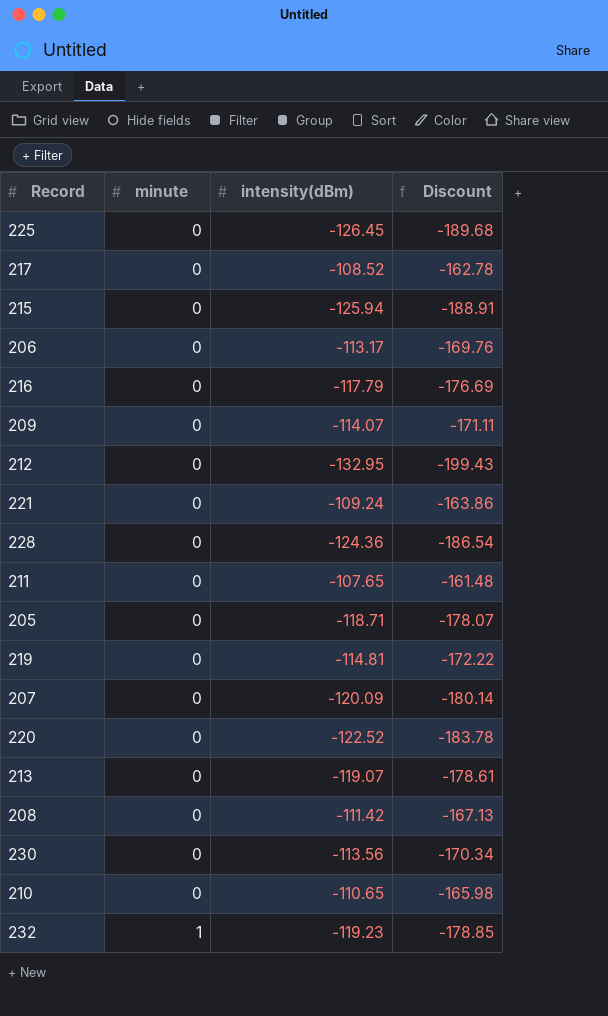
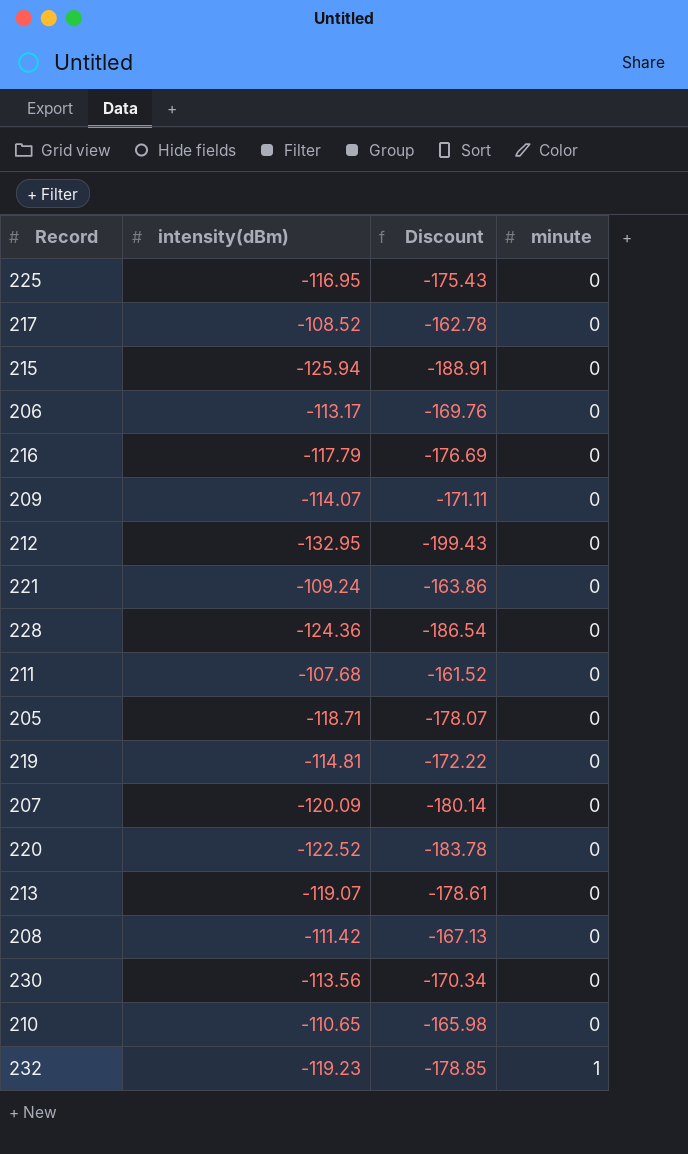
column minute | position: 2 -> 4
225 | intensity(dBm): -126.45 -> -116.95
225 | Discount: -189.68 -> -175.43
211 | intensity(dBm): -107.65 -> -107.68
211 | Discount: -161.48 -> -161.52

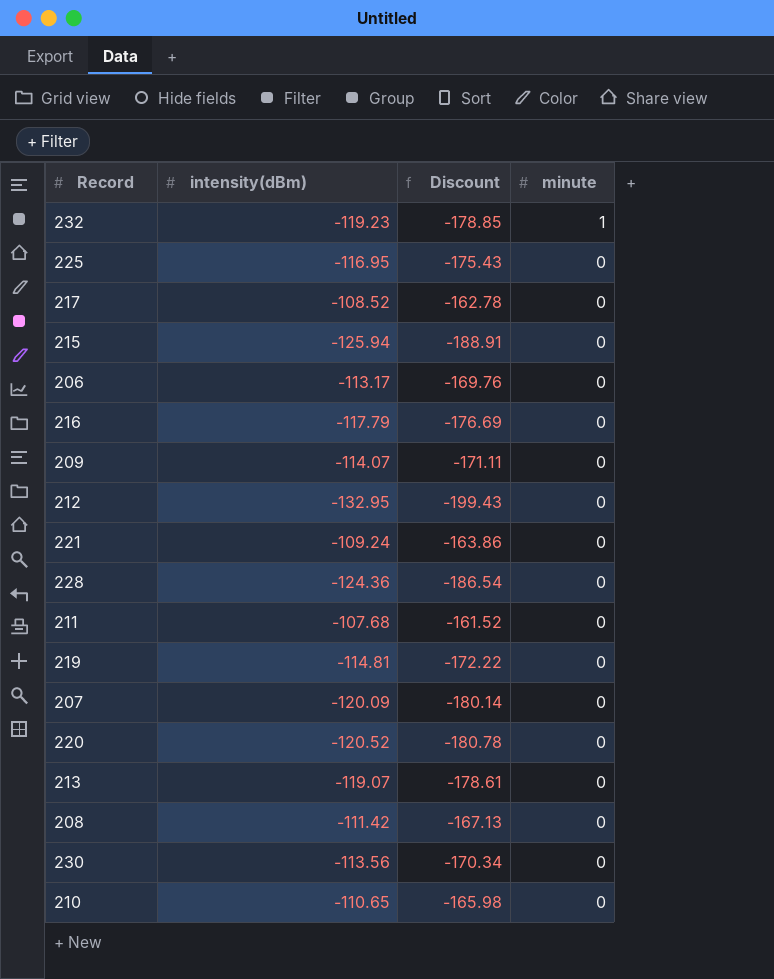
row order: minute ascending -> minute descending
row 205: -118.71 | -178.07 | 0 -> none
220 | intensity(dBm): -122.52 -> -120.52
220 | Discount: -183.78 -> -180.78

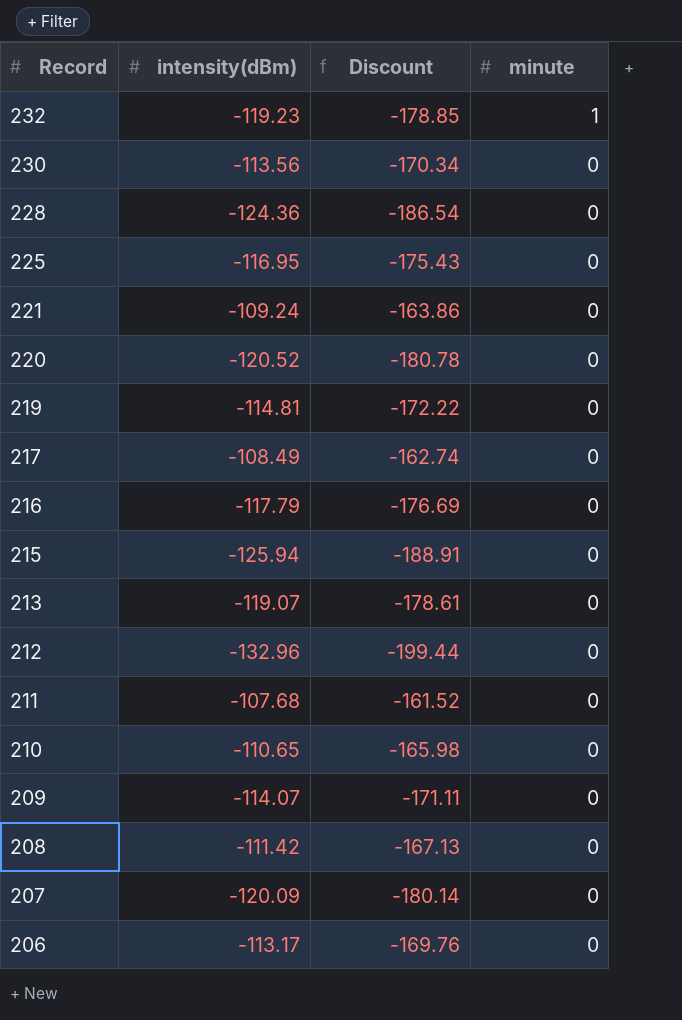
row order: minute descending -> Record descending
217 | intensity(dBm): -108.52 -> -108.49
217 | Discount: -162.78 -> -162.74
212 | intensity(dBm): -132.95 -> -132.96
212 | Discount: -199.43 -> -199.44

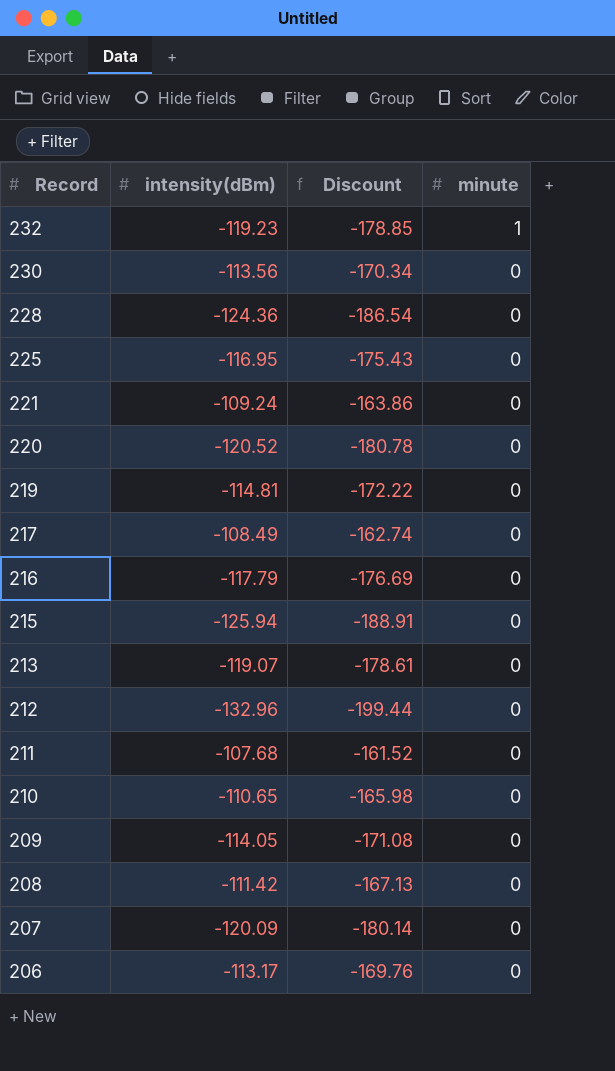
209 | intensity(dBm): -114.07 -> -114.05
209 | Discount: -171.11 -> -171.08

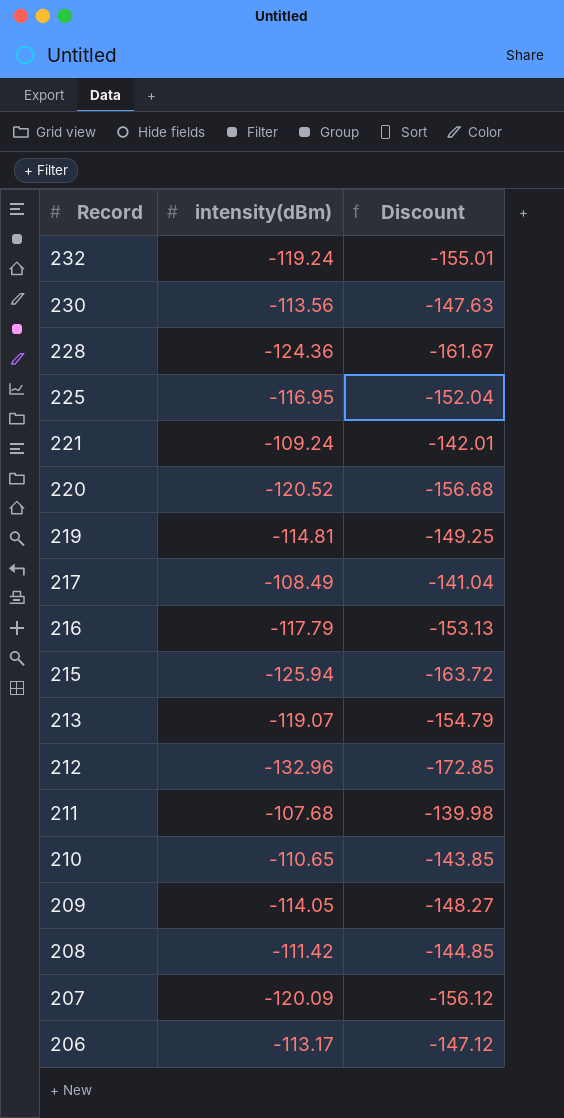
column minute | position: 4 -> none
column Discount | formula: [intensity(dBm)] * 1.5 -> [intensity(dBm)] * 1.3
232 | intensity(dBm): -119.23 -> -119.24

